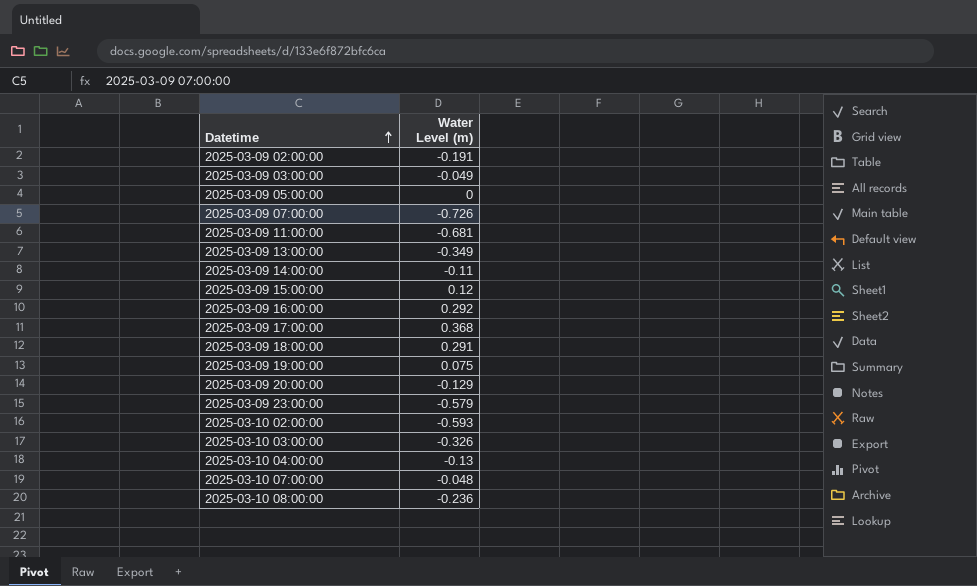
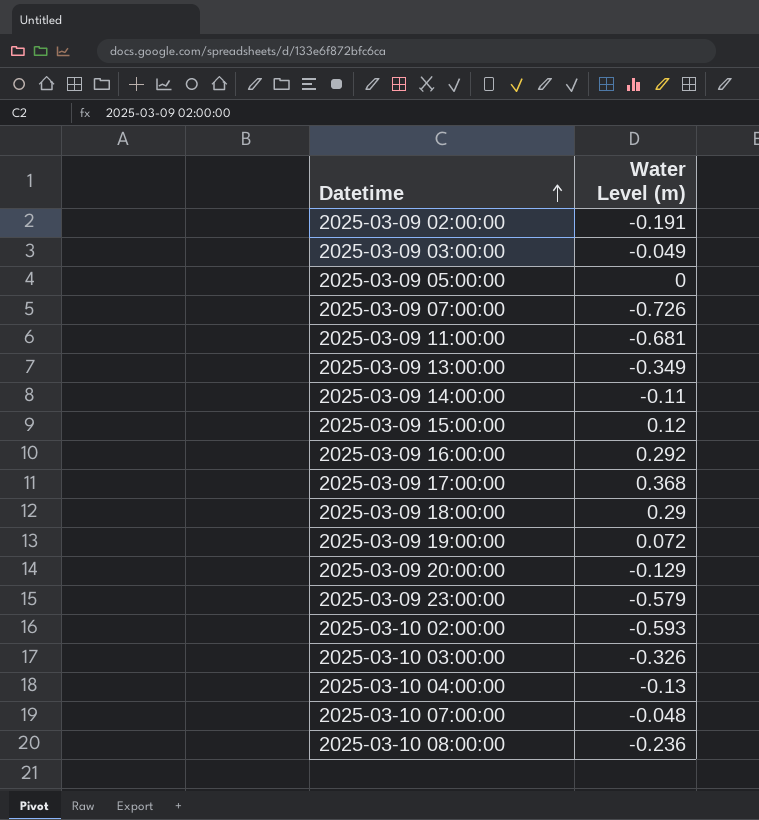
2025-03-09 18:00:00 | Water Level (m): 0.291 -> 0.29
2025-03-09 19:00:00 | Water Level (m): 0.075 -> 0.072

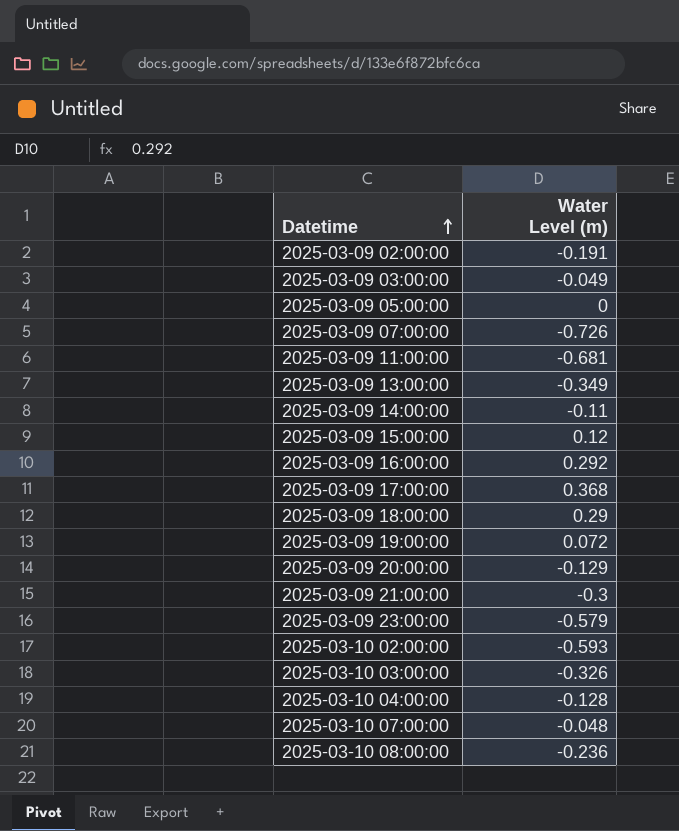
row 2025-03-09 21:00:00: none -> -0.3
2025-03-10 04:00:00 | Water Level (m): -0.13 -> -0.128

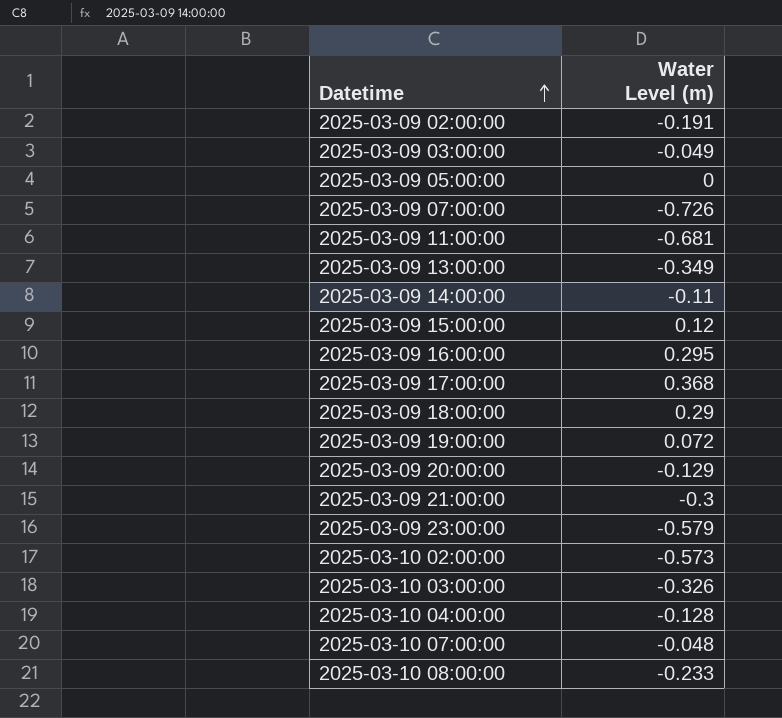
2025-03-09 16:00:00 | Water Level (m): 0.292 -> 0.295
2025-03-10 02:00:00 | Water Level (m): -0.593 -> -0.573
2025-03-10 08:00:00 | Water Level (m): -0.236 -> -0.233

